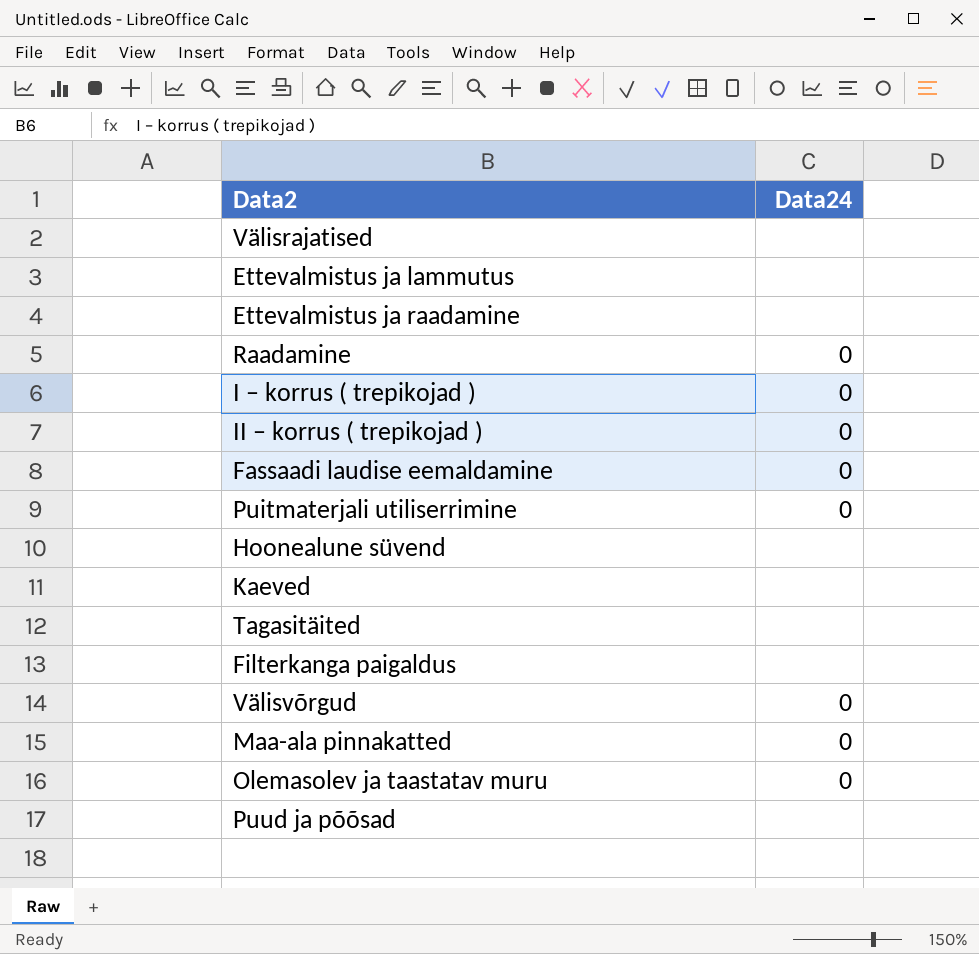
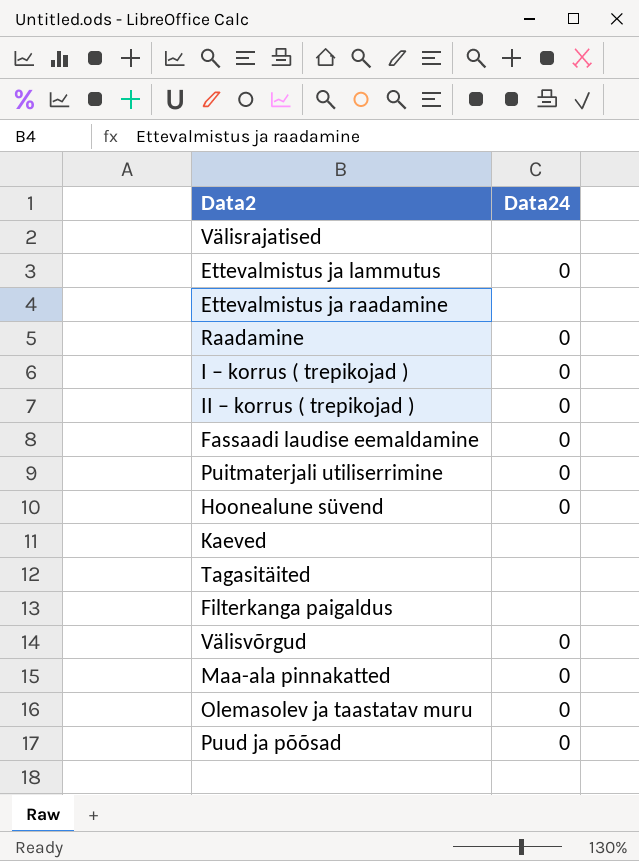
Ettevalmistus ja lammutus | Data24: none -> 0
Hoonealune süvend | Data24: none -> 0
Puud ja põõsad | Data24: none -> 0

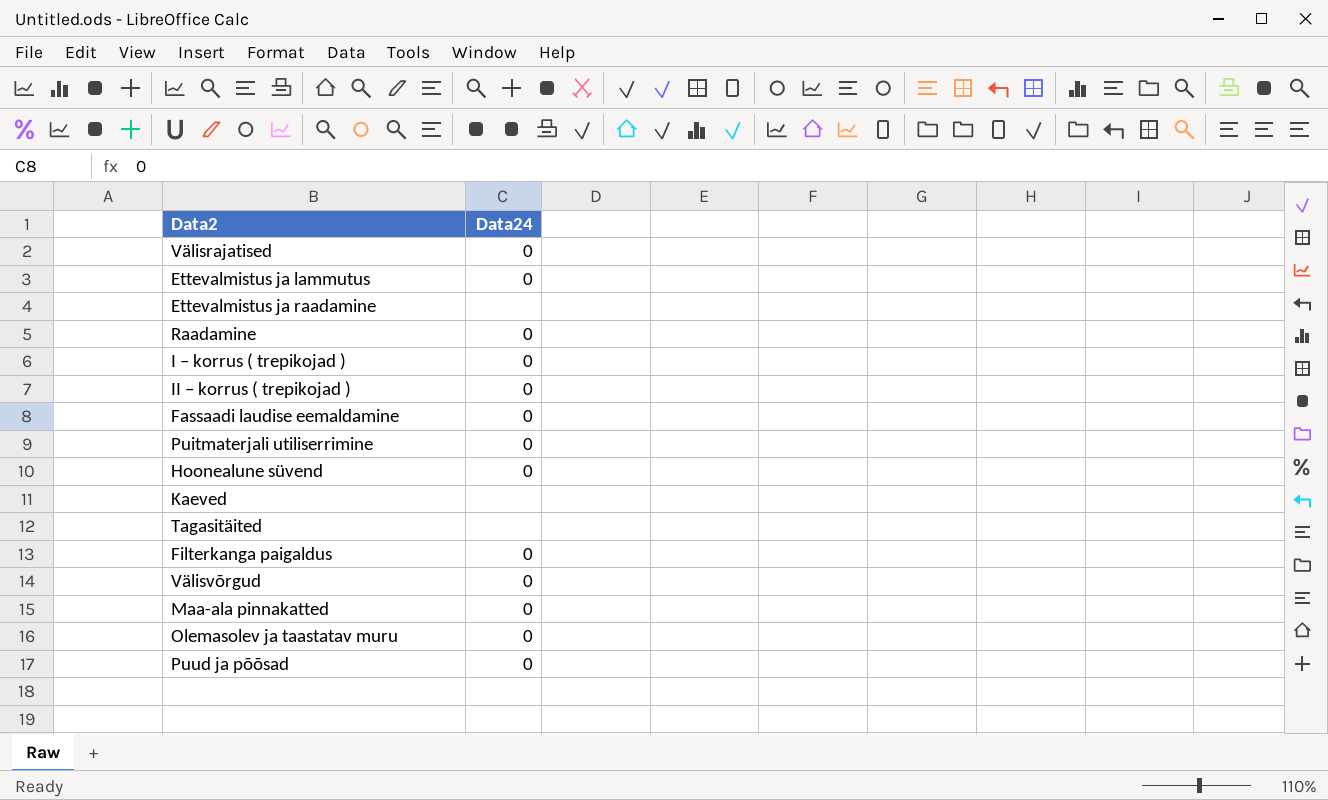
Välisrajatised | Data24: none -> 0
Filterkanga paigaldus | Data24: none -> 0

